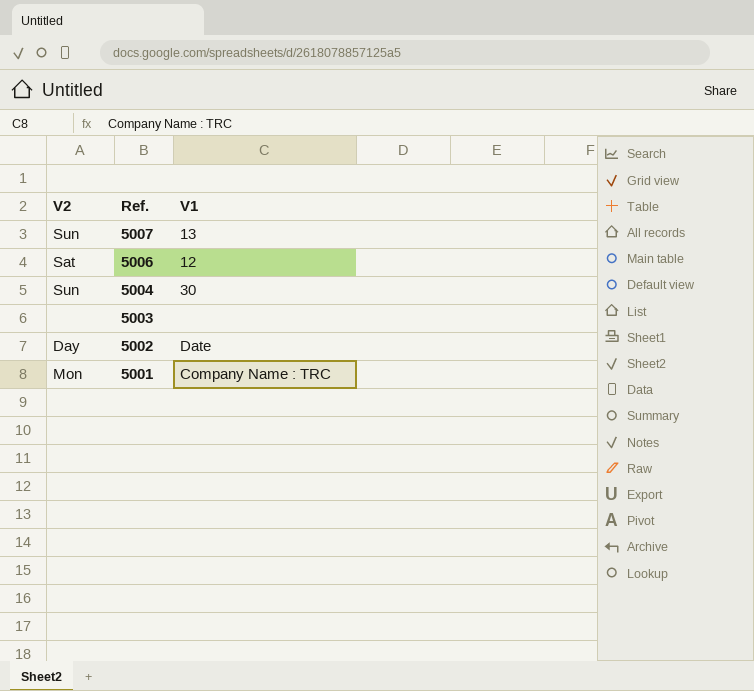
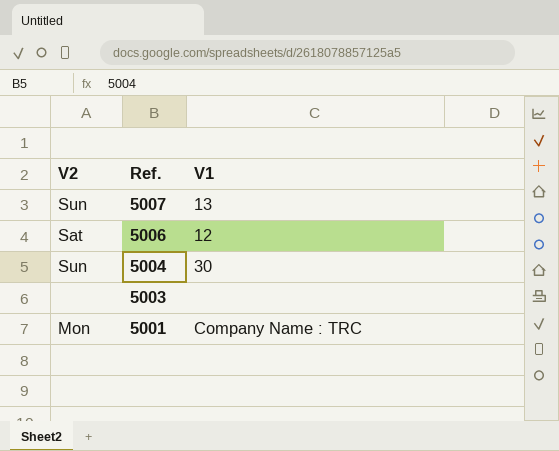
row 5002: Day | Date -> none

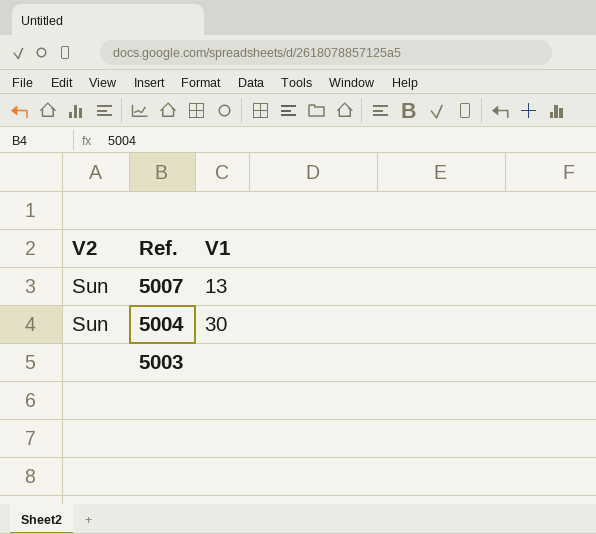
row 5006: Sat | 12 -> none
row 5001: Mon | Company Name : TRC -> none

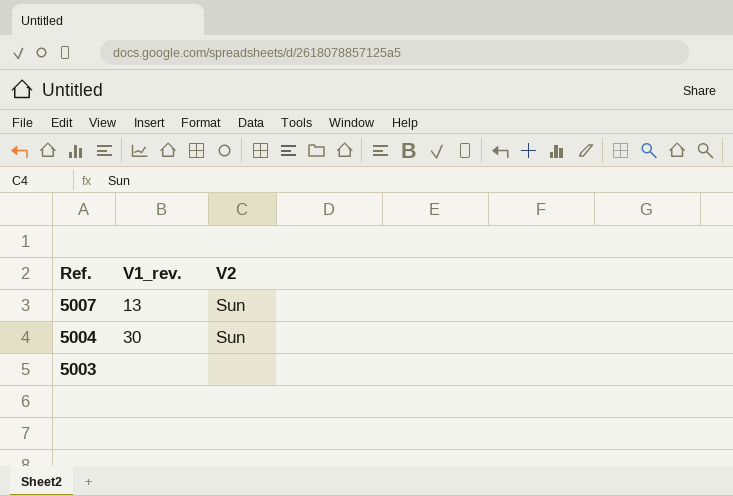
column name: V1 -> V1_rev.
column V2 | position: 1 -> 3

